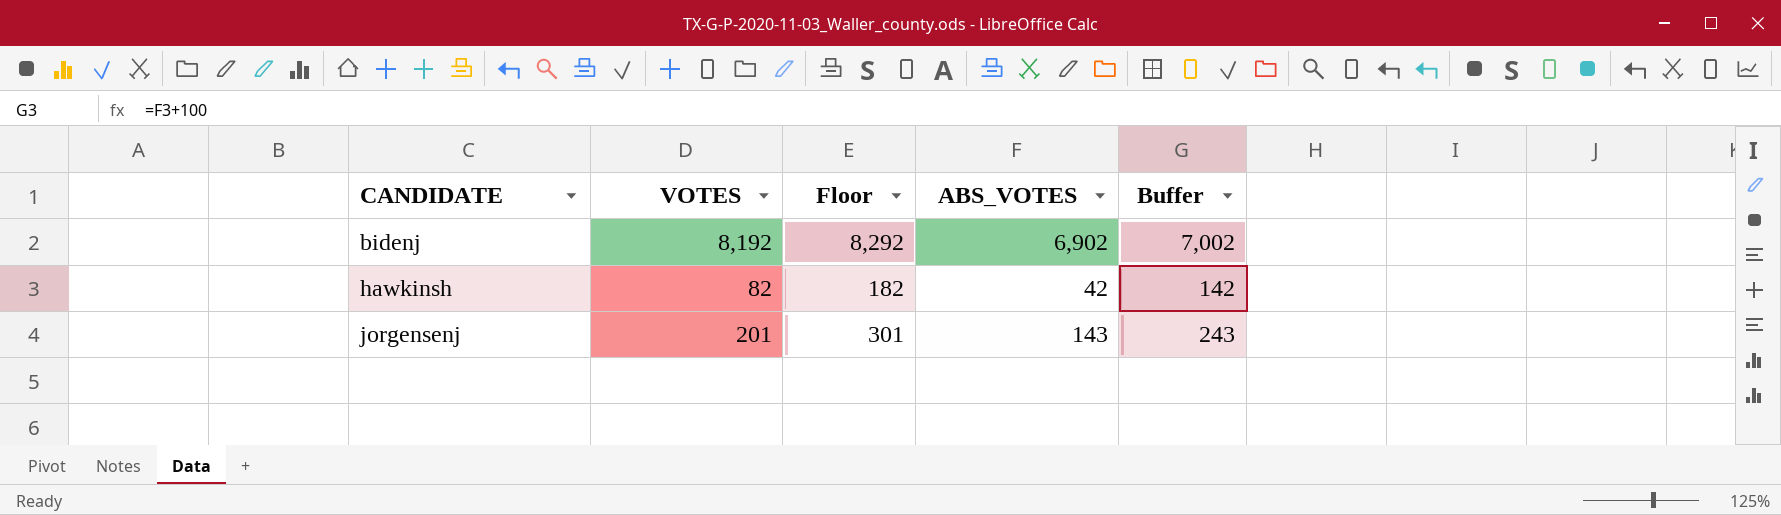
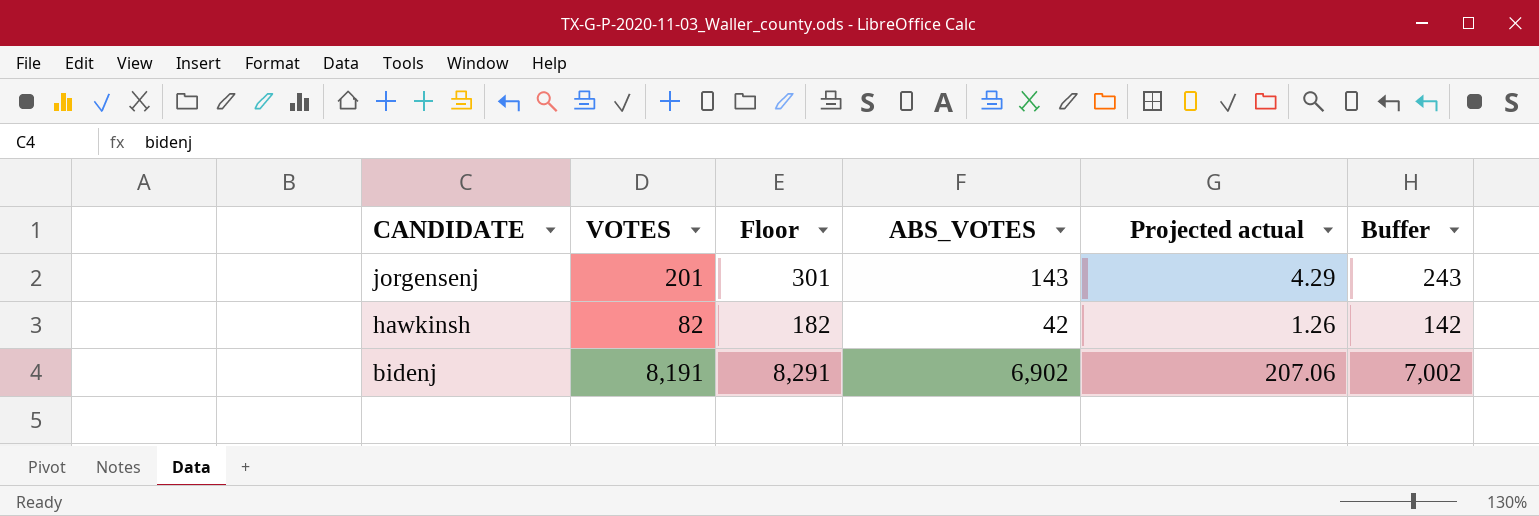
row order: CANDIDATE ascending -> CANDIDATE descending
column Projected actual | formula: none -> [ABS_VOTES] * 0.03
bidenj | VOTES: 8,192 -> 8,191
bidenj | Floor: 8,292 -> 8,291

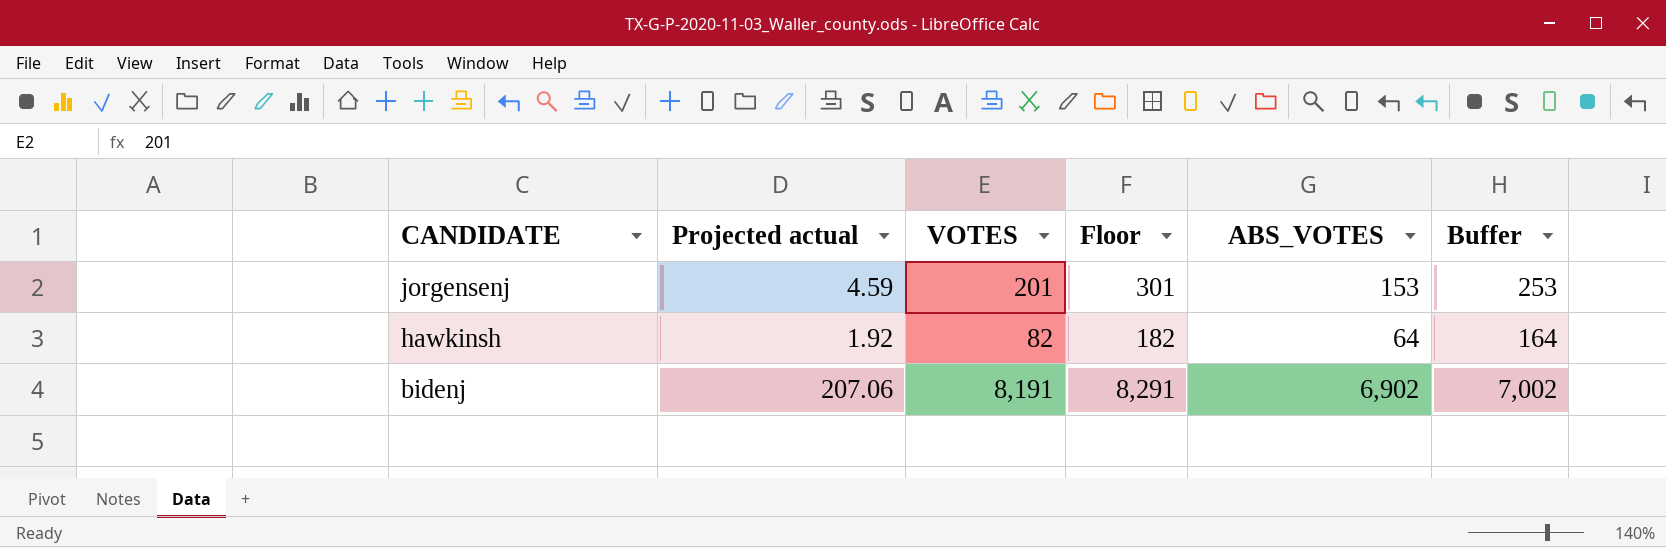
column Projected actual | position: 5 -> 2
jorgensenj | Projected actual: 4.29 -> 4.59
jorgensenj | ABS_VOTES: 143 -> 153
jorgensenj | Buffer: 243 -> 253
hawkinsh | Projected actual: 1.26 -> 1.92
hawkinsh | ABS_VOTES: 42 -> 64
hawkinsh | Buffer: 142 -> 164

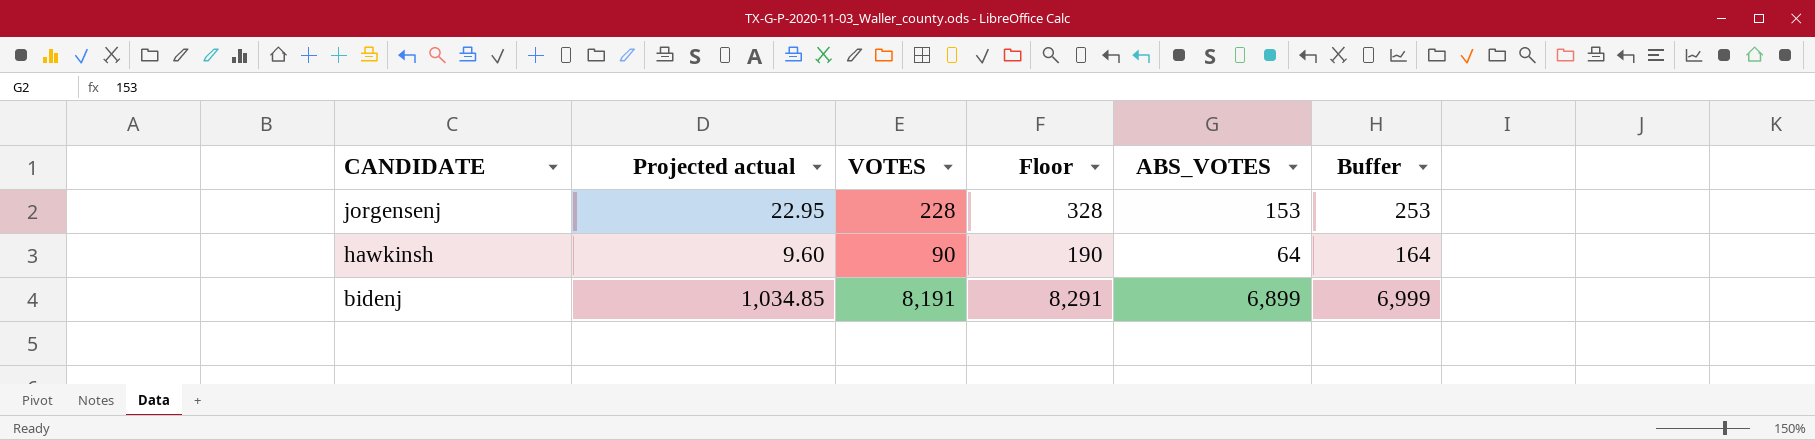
column Projected actual | formula: [ABS_VOTES] * 0.03 -> [ABS_VOTES] * 0.15
jorgensenj | VOTES: 201 -> 228
jorgensenj | Floor: 301 -> 328
hawkinsh | VOTES: 82 -> 90
hawkinsh | Floor: 182 -> 190
bidenj | ABS_VOTES: 6,902 -> 6,899
bidenj | Buffer: 7,002 -> 6,999

